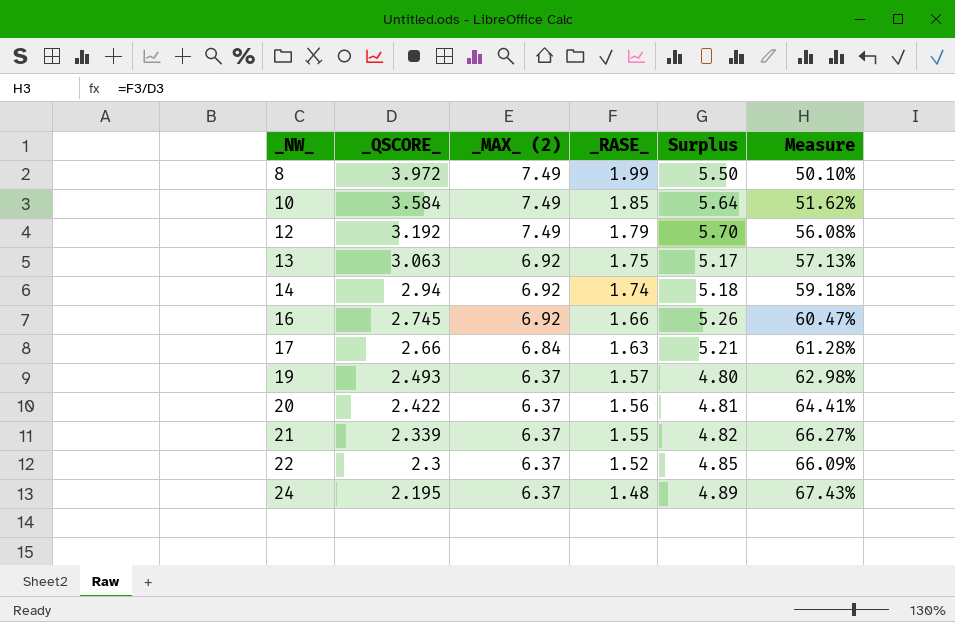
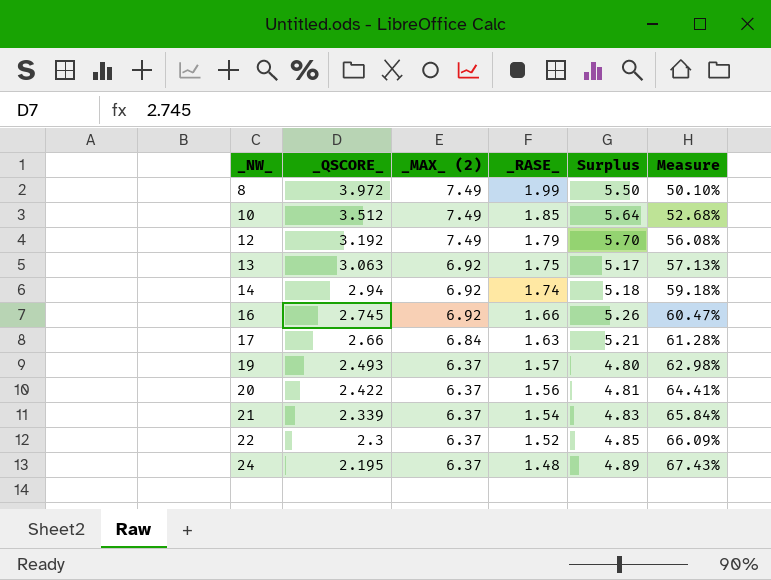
10 | _QSCORE_: 3.584 -> 3.512
10 | Measure: 51.62% -> 52.68%
21 | _RASE_: 1.55 -> 1.54
21 | Surplus: 4.82 -> 4.83
21 | Measure: 66.27% -> 65.84%

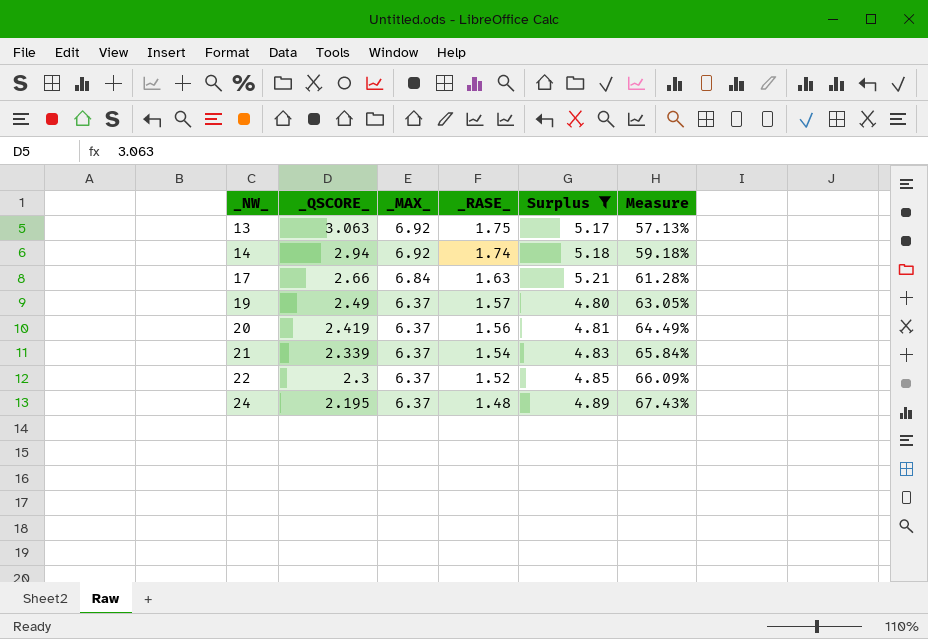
filter: none -> Surplus <= 5.21
column name: _MAX_ (2) -> _MAX_
19 | _QSCORE_: 2.493 -> 2.49
19 | Measure: 62.98% -> 63.05%
20 | _QSCORE_: 2.422 -> 2.419
20 | Measure: 64.41% -> 64.49%

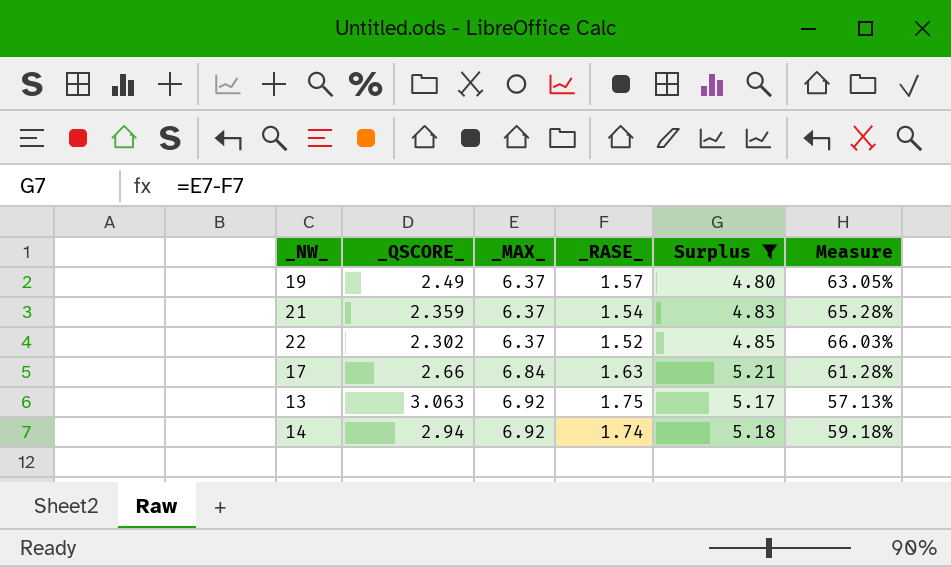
row order: _NW_ ascending -> _MAX_ ascending
row 20: 2.419 | 6.37 | 1.56 | 4.81 | 64.49% -> none
row 24: 2.195 | 6.37 | 1.48 | 4.89 | 67.43% -> none
21 | _QSCORE_: 2.339 -> 2.359
21 | Measure: 65.84% -> 65.28%
22 | _QSCORE_: 2.3 -> 2.302
22 | Measure: 66.09% -> 66.03%

